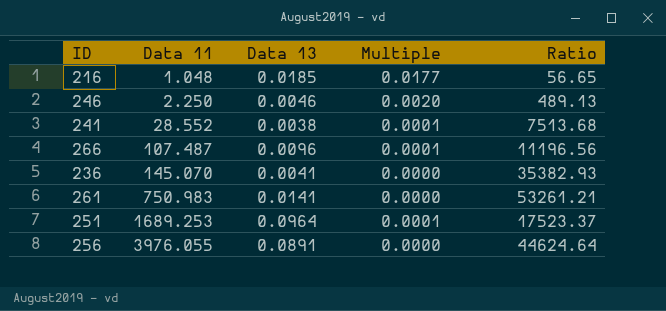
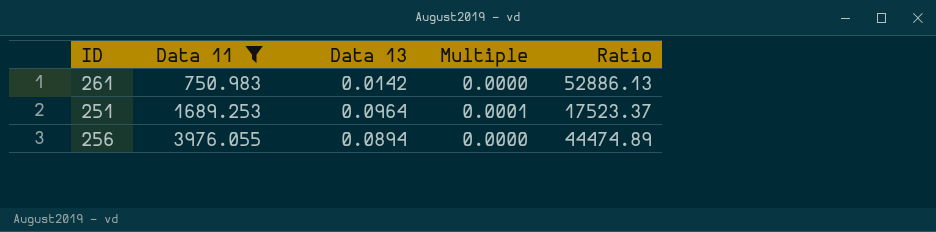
filter: none -> Data 11 >= 750.983
261 | Data 13: 0.0141 -> 0.0142
261 | Ratio: 53261.21 -> 52886.13
256 | Data 13: 0.0891 -> 0.0894
256 | Ratio: 44624.64 -> 44474.89

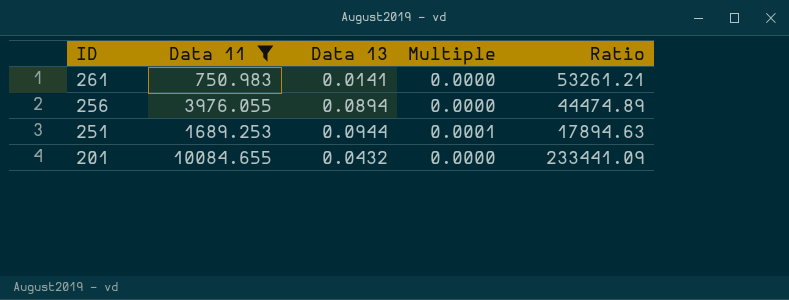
row order: Data 11 ascending -> ID descending
261 | Data 13: 0.0142 -> 0.0141
261 | Ratio: 52886.13 -> 53261.21
251 | Data 13: 0.0964 -> 0.0944
251 | Ratio: 17523.37 -> 17894.63
row 201: none -> 10084.655 | 0.0432 | 0.0000 | 233441.09

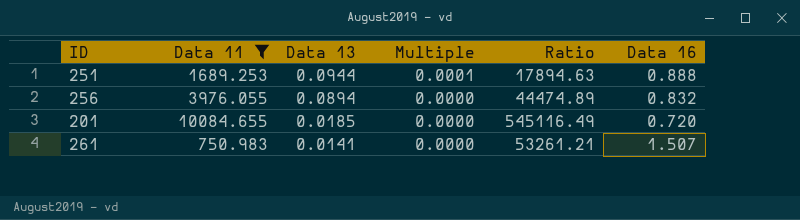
row order: ID descending -> Data 13 descending
column Data 16 | position: none -> 6
201 | Data 13: 0.0432 -> 0.0185
201 | Ratio: 233441.09 -> 545116.49

